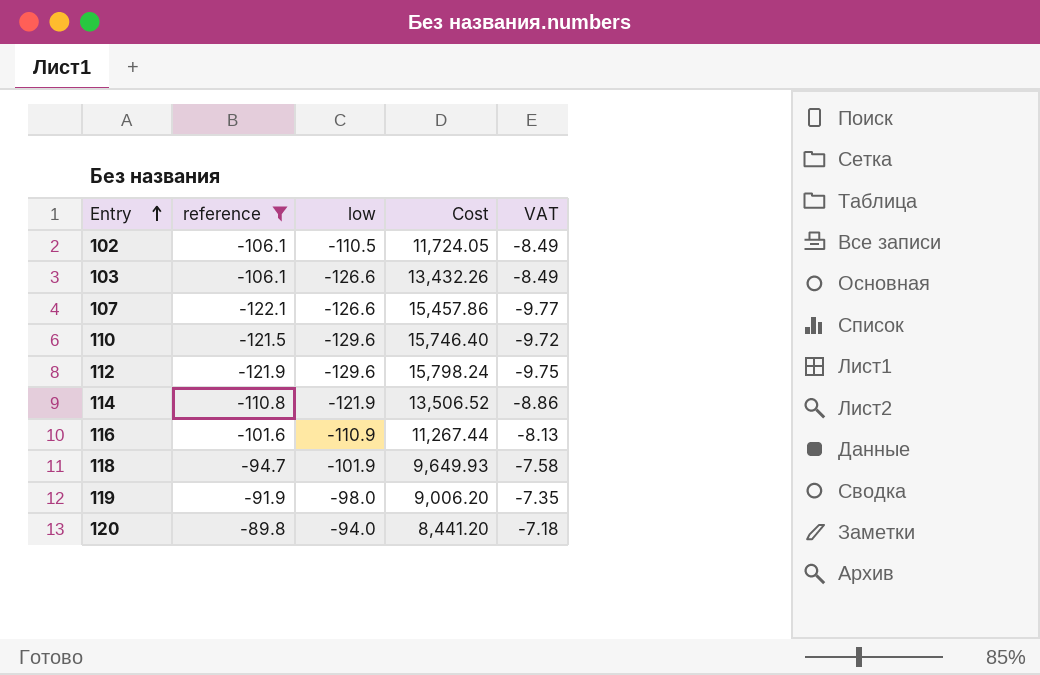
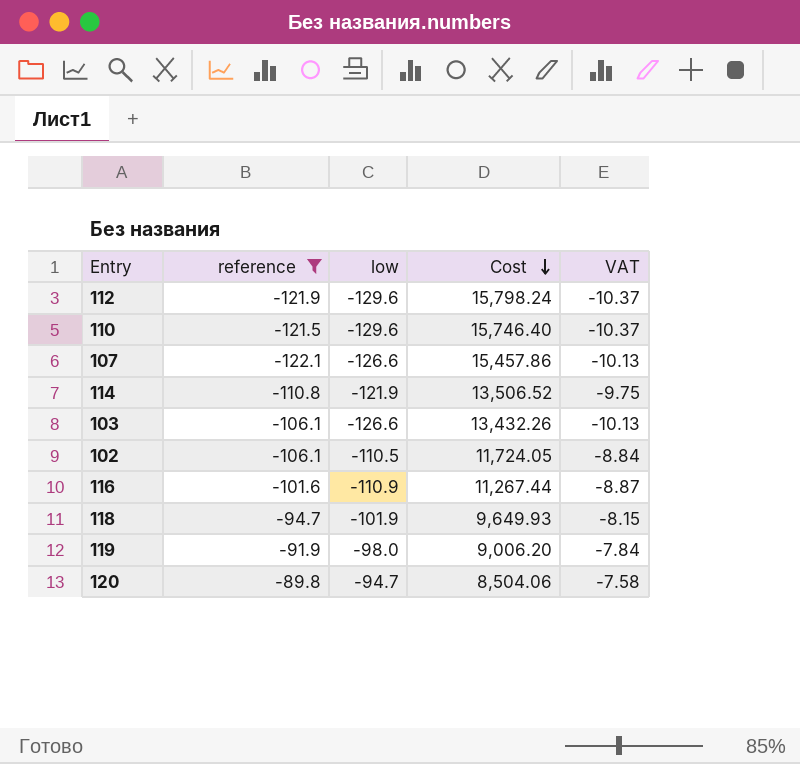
row order: Entry ascending -> Cost descending
column VAT | formula: [reference] * 0.08 -> [low] * 0.08
120 | low: -94.0 -> -94.7
120 | Cost: 8,441.20 -> 8,504.06

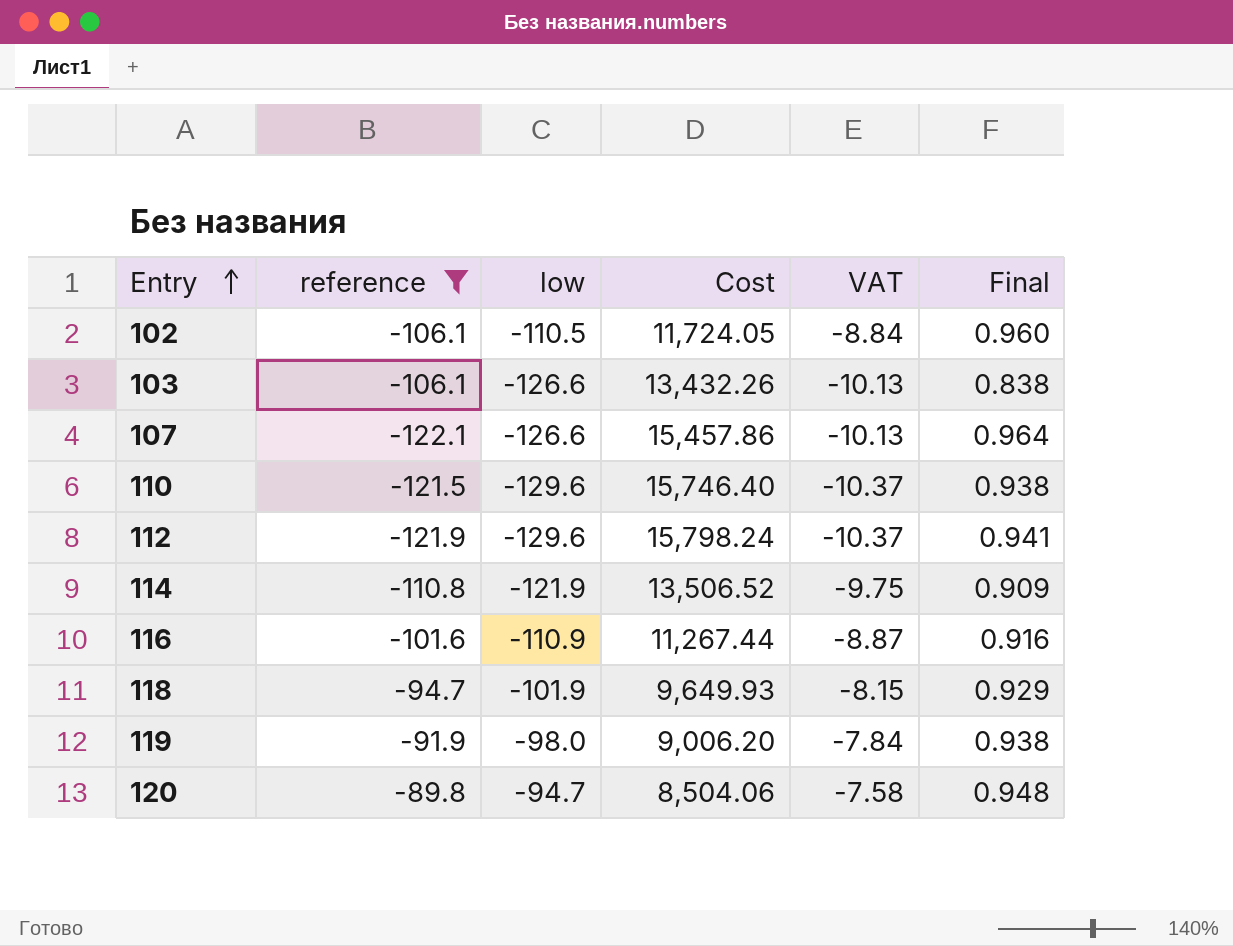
row order: Cost descending -> Entry ascending
column Final | formula: none -> [reference] / [low]

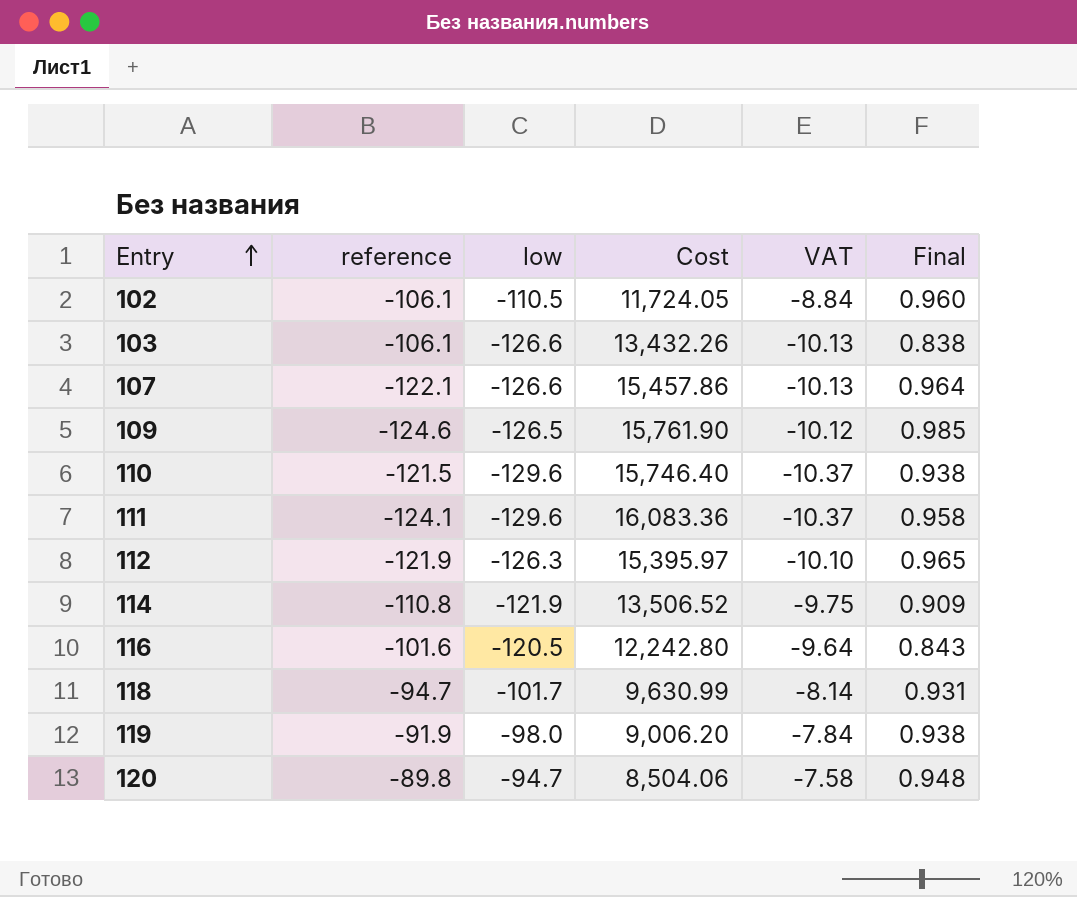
filter: reference >= -122.1 -> none
112 | low: -129.6 -> -126.3
112 | Cost: 15,798.24 -> 15,395.97
112 | VAT: -10.37 -> -10.10
112 | Final: 0.941 -> 0.965
116 | low: -110.9 -> -120.5
116 | Cost: 11,267.44 -> 12,242.80
116 | VAT: -8.87 -> -9.64
116 | Final: 0.916 -> 0.843
118 | low: -101.9 -> -101.7
118 | Cost: 9,649.93 -> 9,630.99
118 | VAT: -8.15 -> -8.14
118 | Final: 0.929 -> 0.931

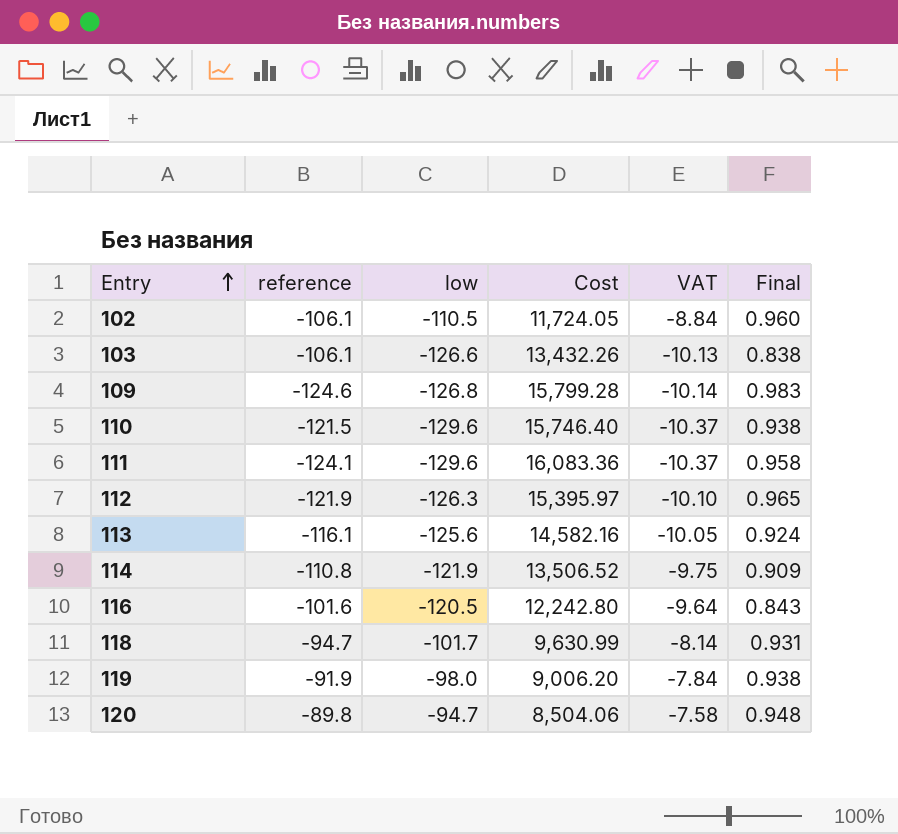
row 107: -122.1 | -126.6 | 15,457.86 | -10.13 | 0.964 -> none
109 | low: -126.5 -> -126.8
109 | Cost: 15,761.90 -> 15,799.28
109 | VAT: -10.12 -> -10.14
109 | Final: 0.985 -> 0.983
row 113: none -> -116.1 | -125.6 | 14,582.16 | -10.05 | 0.924

